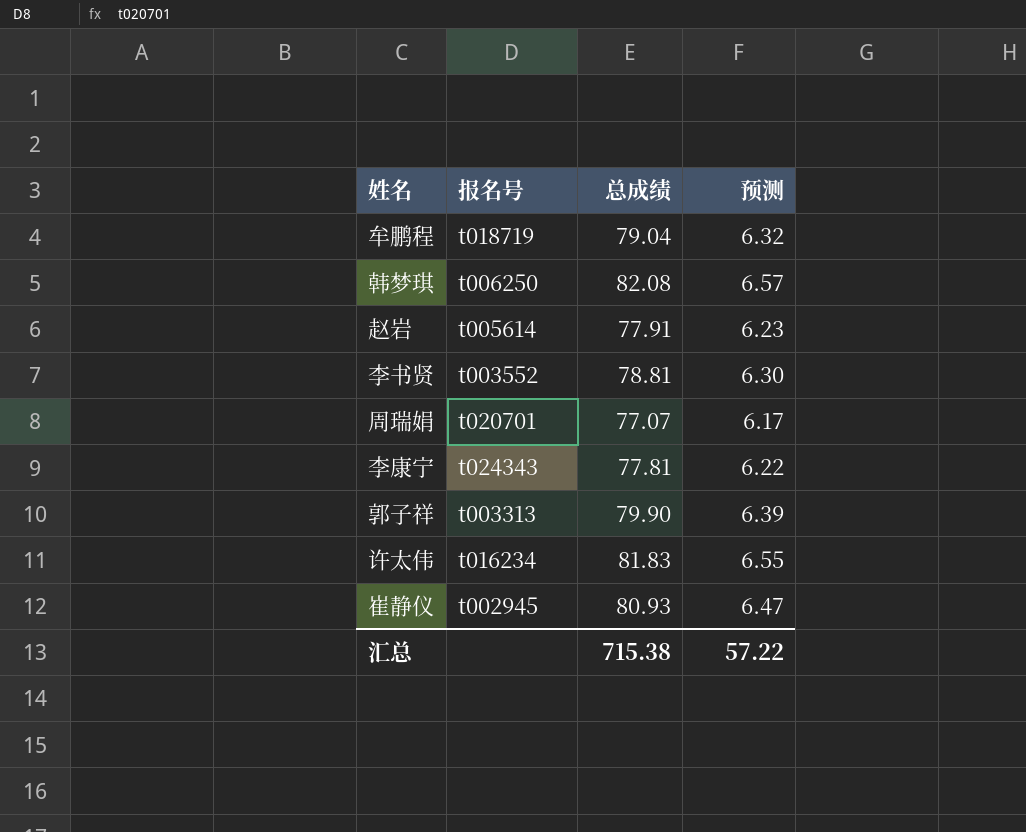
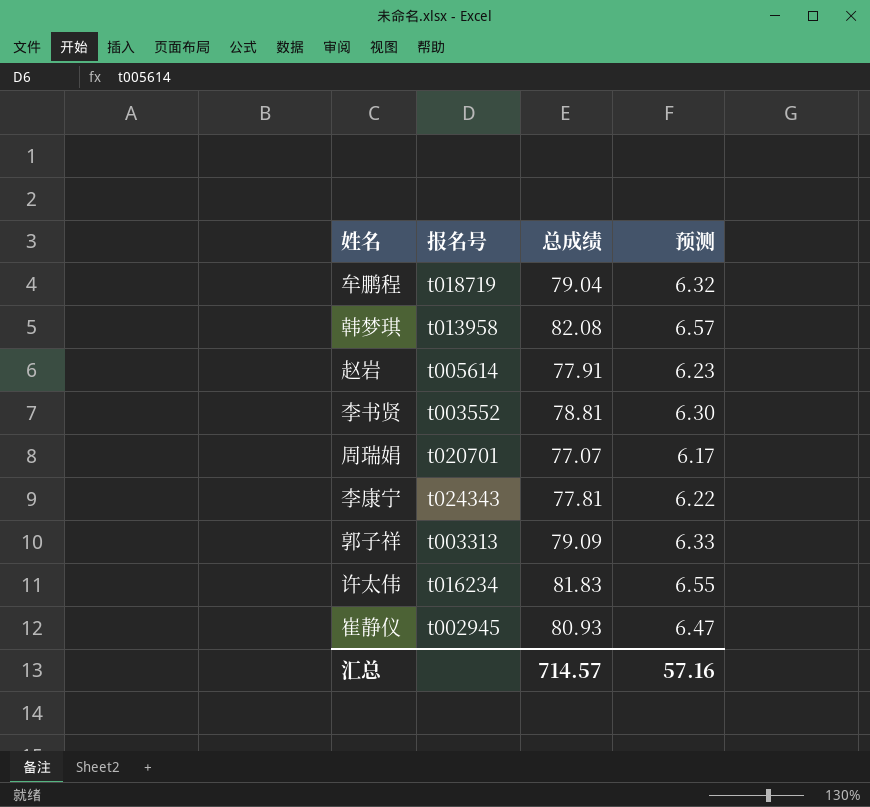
韩梦琪 | 报名号: t006250 -> t013958
郭子祥 | 总成绩: 79.90 -> 79.09
郭子祥 | 预测: 6.39 -> 6.33
汇总 | 总成绩: 715.38 -> 714.57
汇总 | 预测: 57.22 -> 57.16

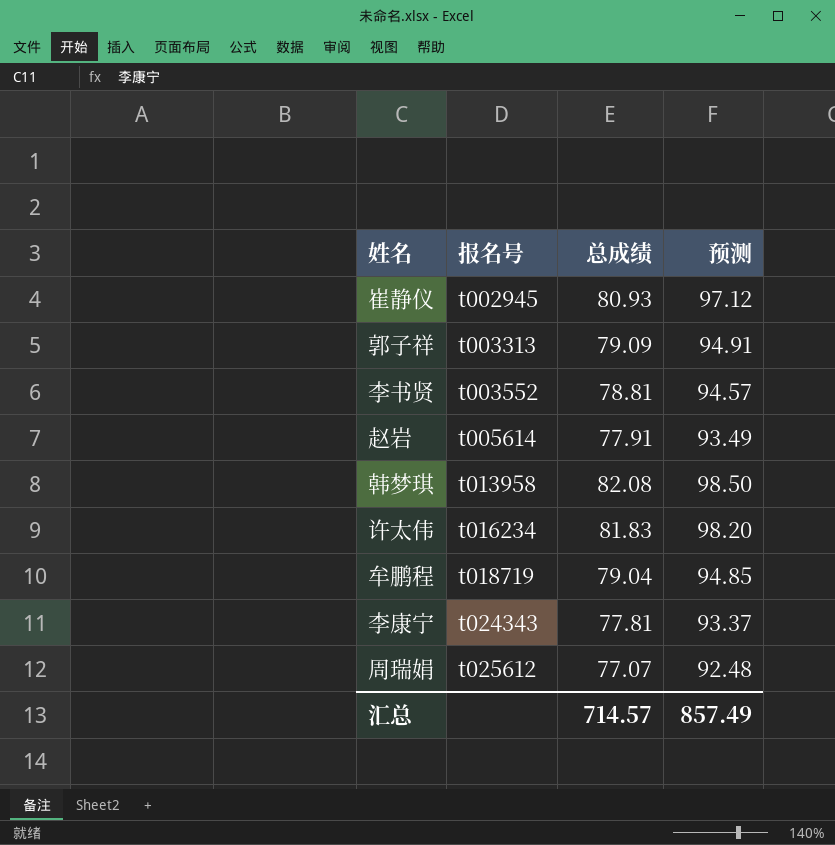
row order: none -> 报名号 ascending
column 预测 | formula: [总成绩] * 0.08 -> [总成绩] * 1.2
周瑞娟 | 报名号: t020701 -> t025612
汇总 | 预测: 57.16 -> 857.49

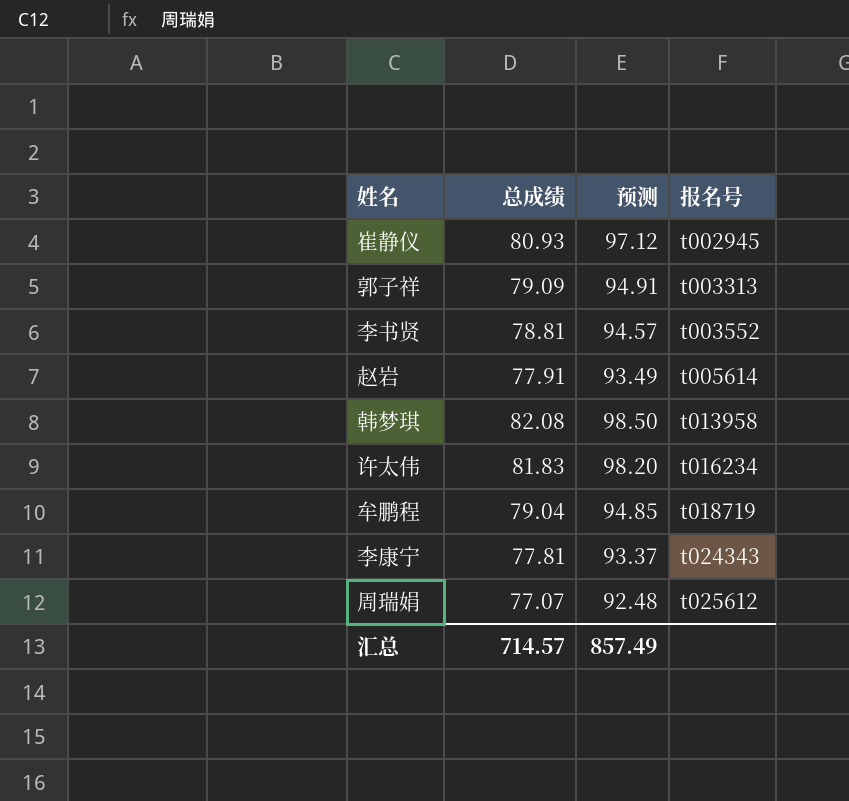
column 报名号 | position: 2 -> 4

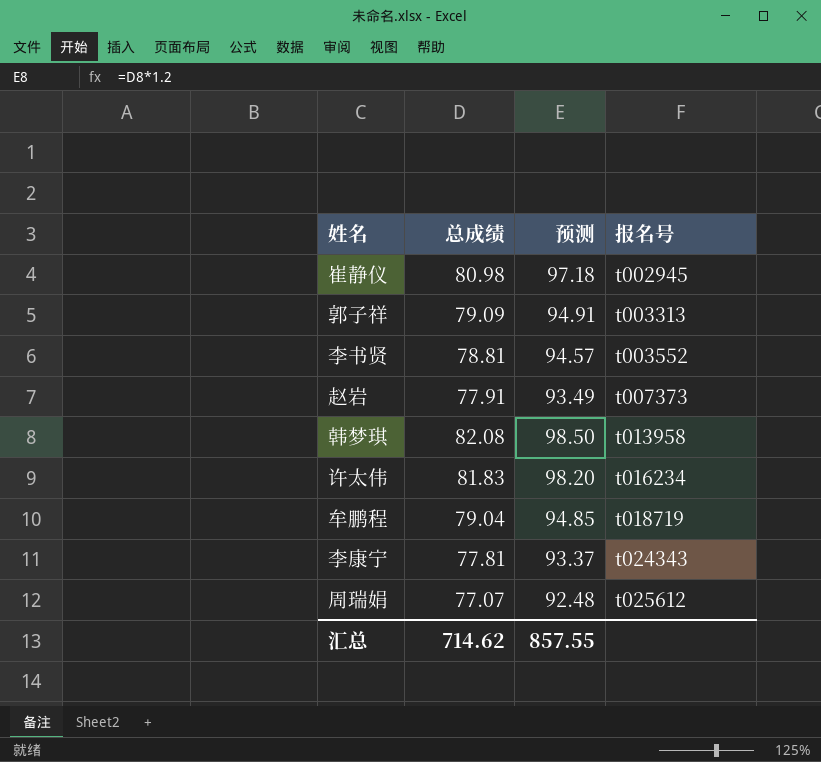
崔静仪 | 总成绩: 80.93 -> 80.98
崔静仪 | 预测: 97.12 -> 97.18
赵岩 | 报名号: t005614 -> t007373
汇总 | 总成绩: 714.57 -> 714.62
汇总 | 预测: 857.49 -> 857.55

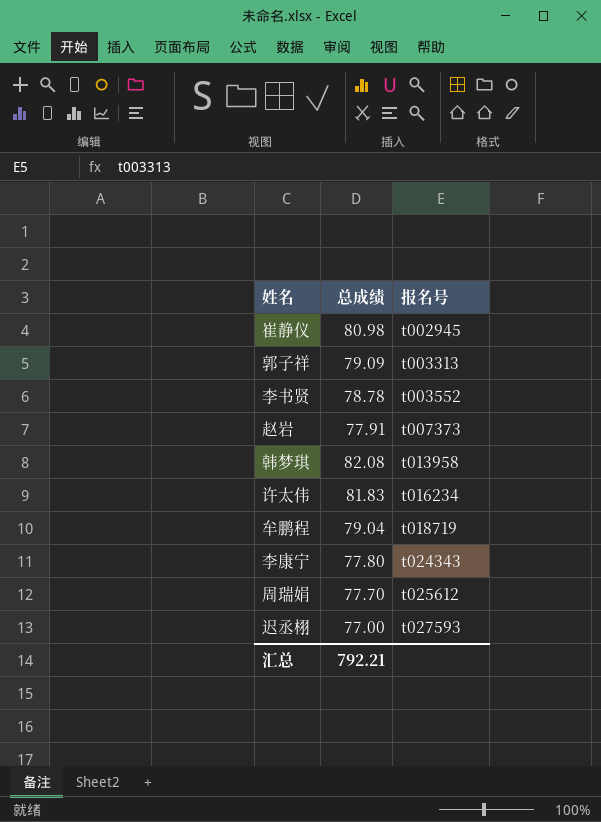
column 预测 | formula: [总成绩] * 1.2 -> none
李书贤 | 总成绩: 78.81 -> 78.78
李康宁 | 总成绩: 77.81 -> 77.80
周瑞娟 | 总成绩: 77.07 -> 77.70
row 迟丞栩: none -> 77.00 | t027593
汇总 | 总成绩: 714.62 -> 792.21

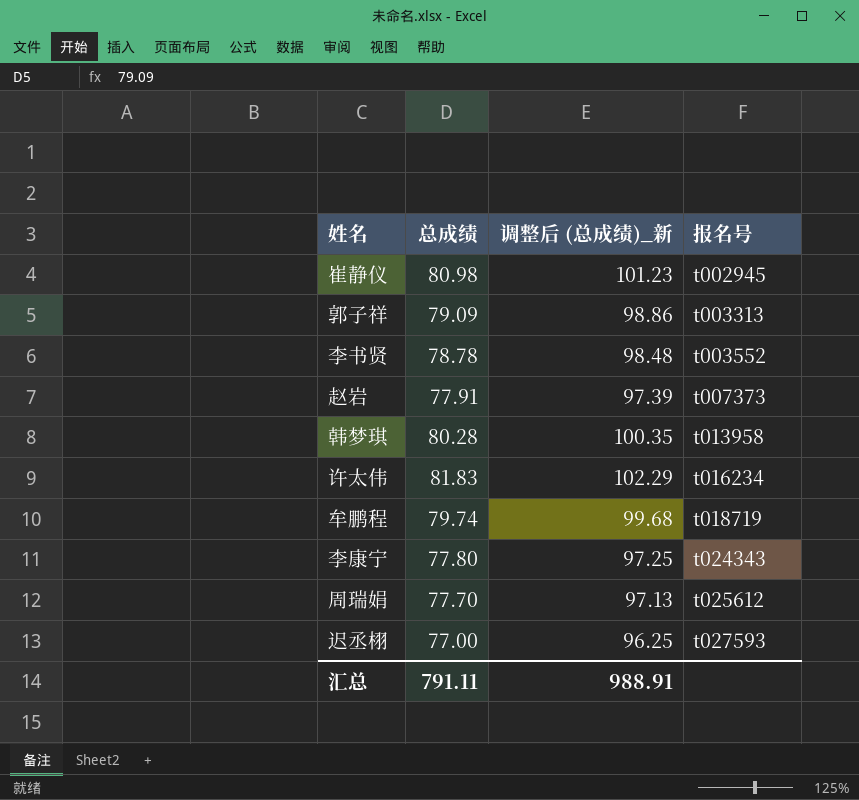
column 调整后 (总成绩)_新 | formula: none -> [总成绩] * 1.25
韩梦琪 | 总成绩: 82.08 -> 80.28
牟鹏程 | 总成绩: 79.04 -> 79.74
汇总 | 总成绩: 792.21 -> 791.11

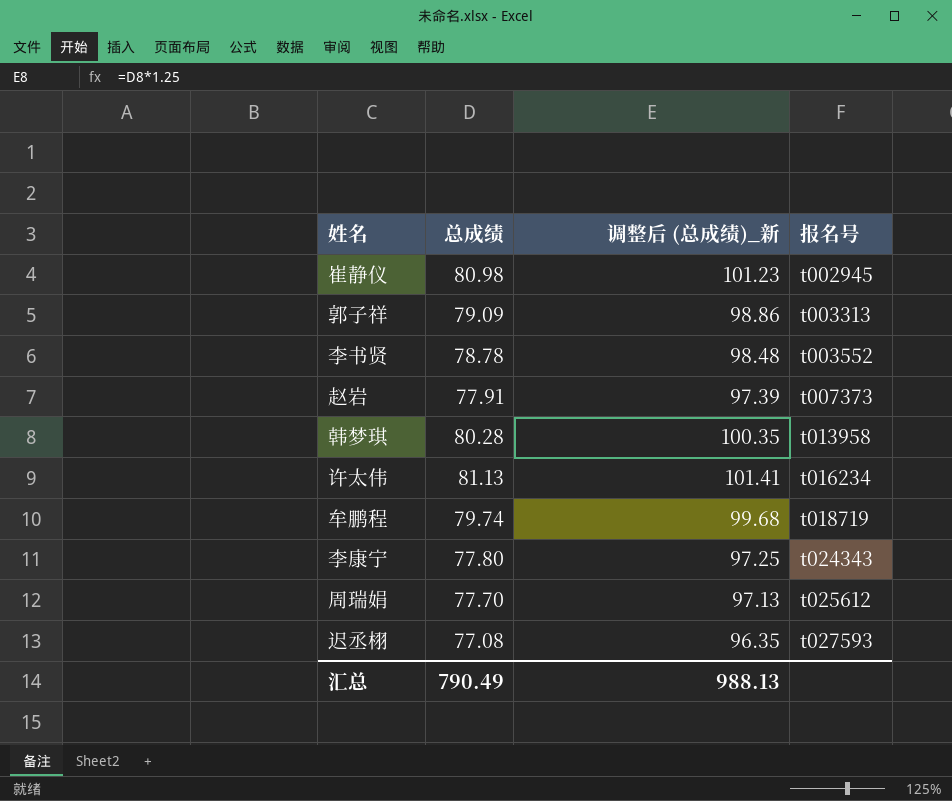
许太伟 | 总成绩: 81.83 -> 81.13
许太伟 | 调整后 (总成绩)_新: 102.29 -> 101.41
迟丞栩 | 总成绩: 77.00 -> 77.08
迟丞栩 | 调整后 (总成绩)_新: 96.25 -> 96.35
汇总 | 总成绩: 791.11 -> 790.49
汇总 | 调整后 (总成绩)_新: 988.91 -> 988.13

